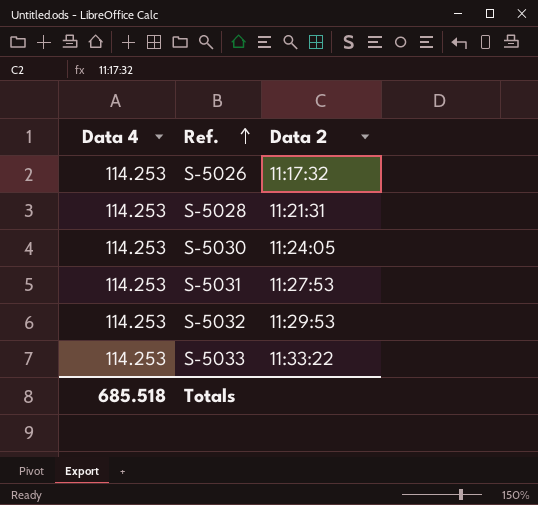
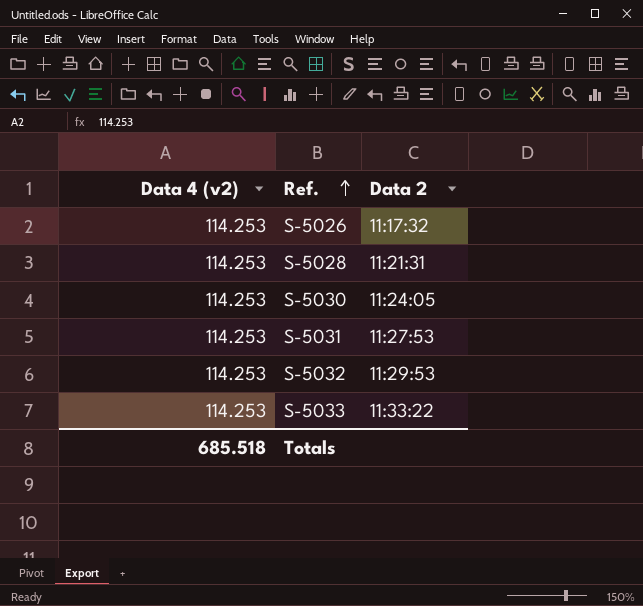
column name: Data 4 -> Data 4 (v2)

